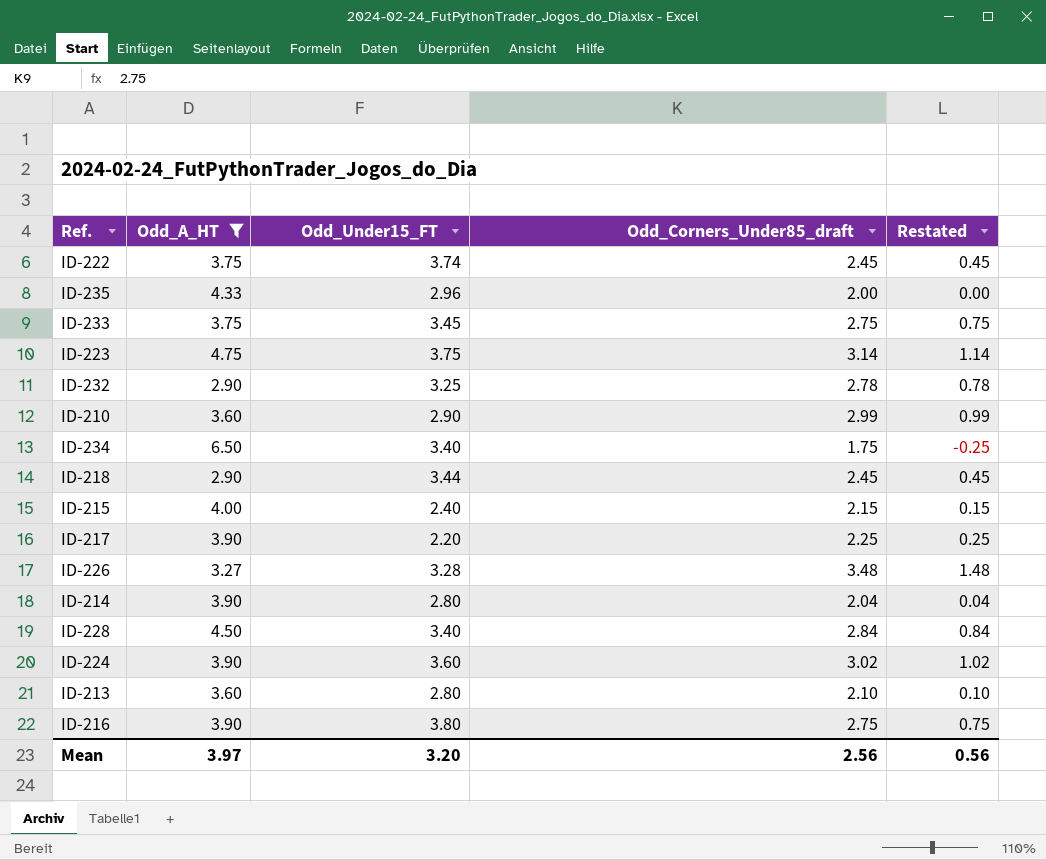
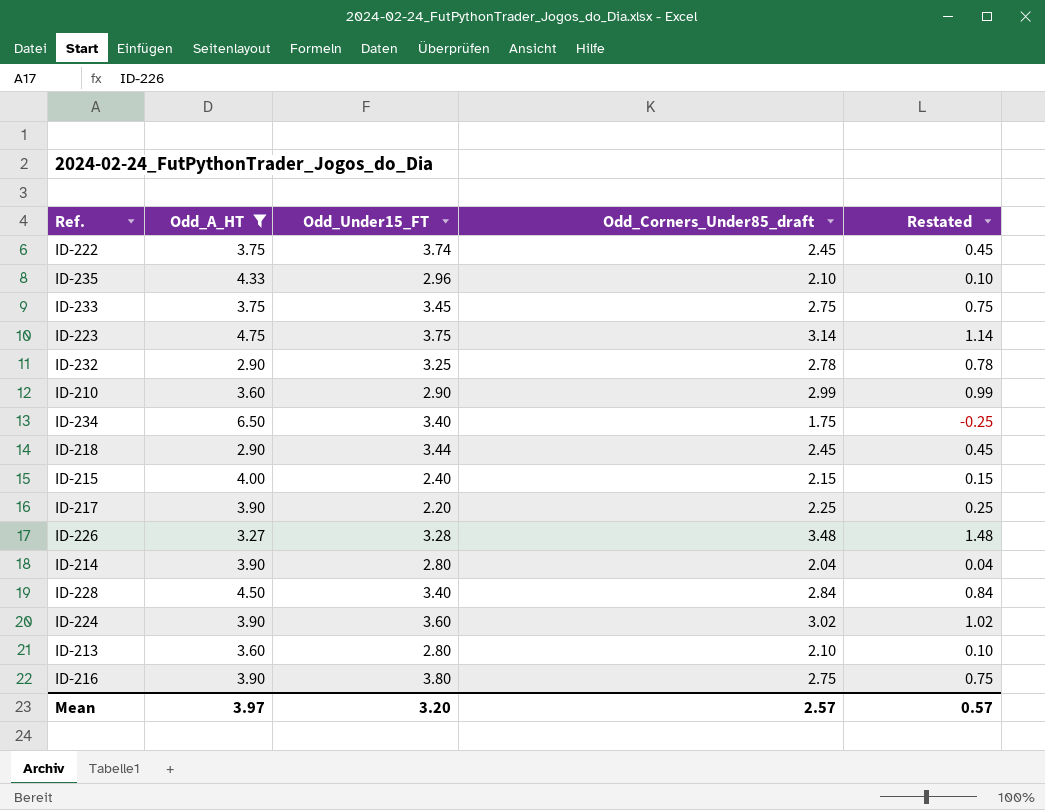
ID-235 | Odd_Corners_Under85_draft: 2.00 -> 2.10
ID-235 | Restated: 0.00 -> 0.10
Mean | Odd_Corners_Under85_draft: 2.56 -> 2.57
Mean | Restated: 0.56 -> 0.57

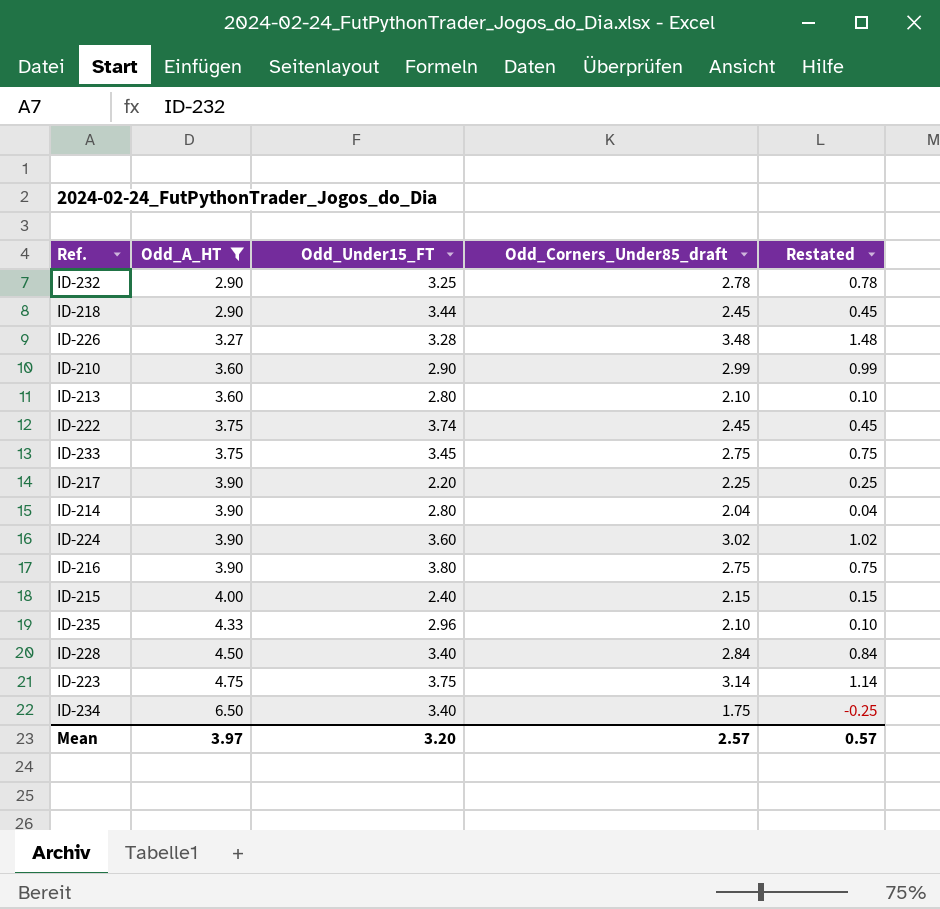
row order: none -> Odd_A_HT ascending

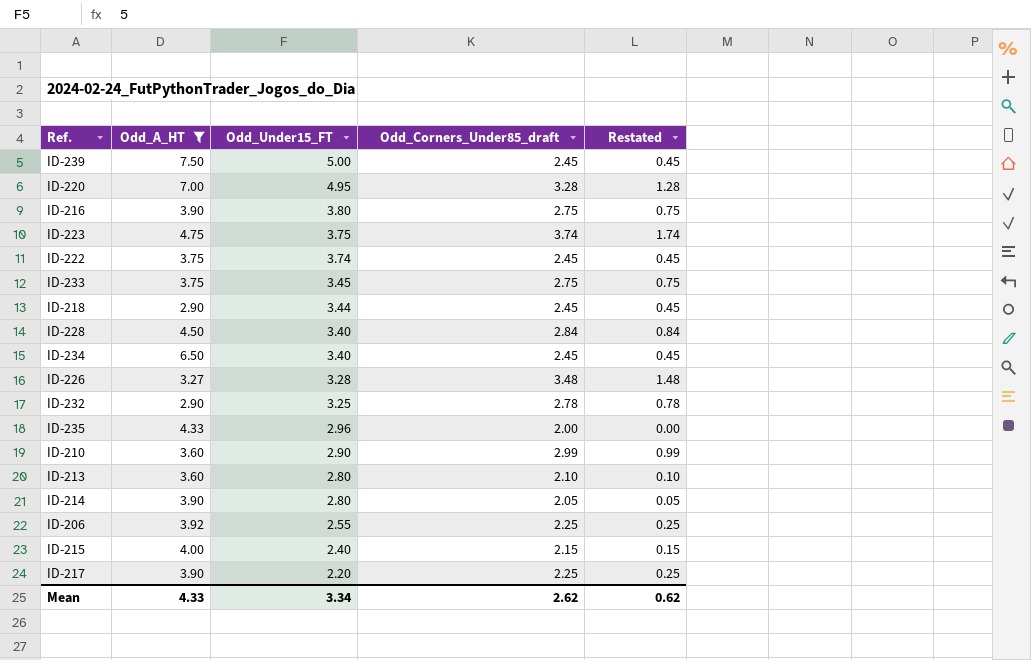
row order: Odd_A_HT ascending -> Odd_Under15_FT descending
row ID-224: 3.90 | 3.60 | 3.02 | 1.02 -> none
row ID-239: none -> 7.50 | 5.00 | 2.45 | 0.45
row ID-220: none -> 7.00 | 4.95 | 3.28 | 1.28
ID-223 | Odd_Corners_Under85_draft: 3.14 -> 3.74
ID-223 | Restated: 1.14 -> 1.74
ID-234 | Odd_Corners_Under85_draft: 1.75 -> 2.45
ID-234 | Restated: -0.25 -> 0.45
ID-235 | Odd_Corners_Under85_draft: 2.10 -> 2.00
ID-235 | Restated: 0.10 -> 0.00
ID-214 | Odd_Corners_Under85_draft: 2.04 -> 2.05
ID-214 | Restated: 0.04 -> 0.05
row ID-206: none -> 3.92 | 2.55 | 2.25 | 0.25
Mean | Odd_A_HT: 3.97 -> 4.33
Mean | Odd_Under15_FT: 3.20 -> 3.34
Mean | Odd_Corners_Under85_draft: 2.57 -> 2.62
Mean | Restated: 0.57 -> 0.62

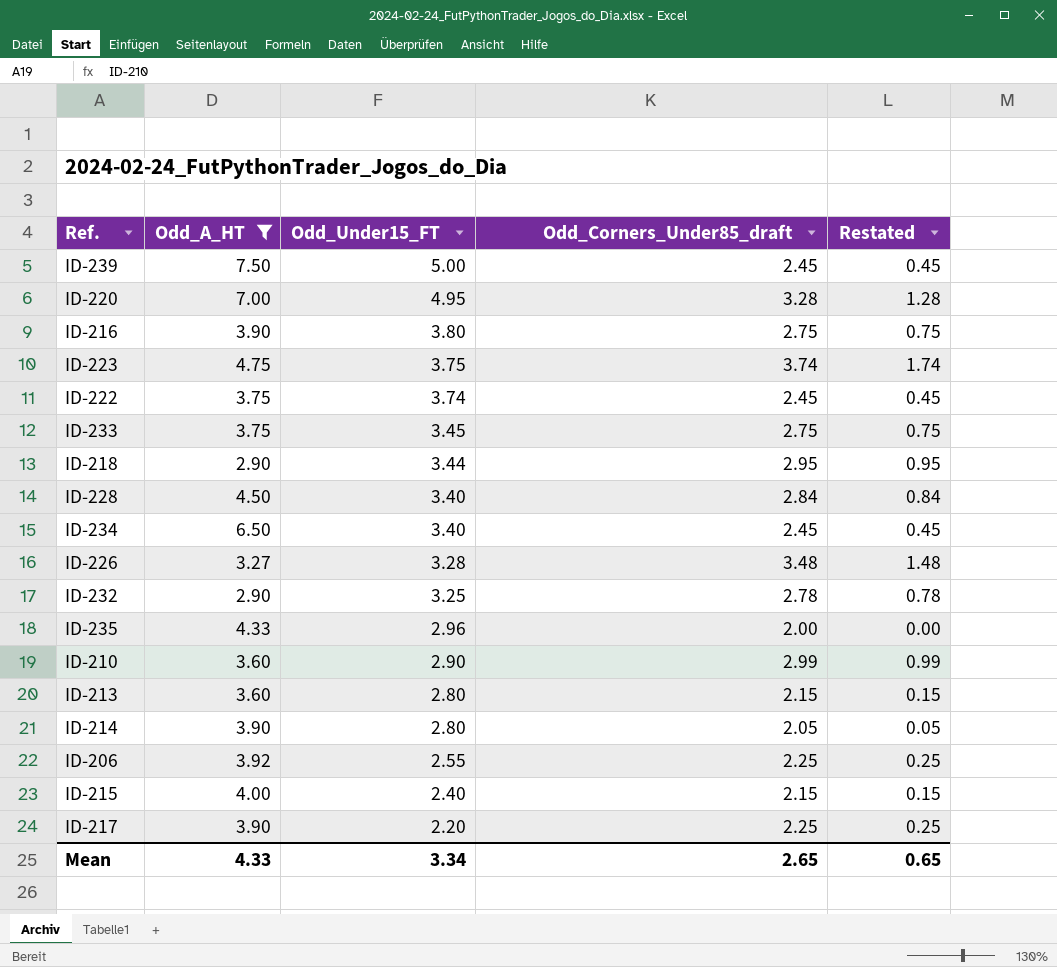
ID-218 | Odd_Corners_Under85_draft: 2.45 -> 2.95
ID-218 | Restated: 0.45 -> 0.95
ID-213 | Odd_Corners_Under85_draft: 2.10 -> 2.15
ID-213 | Restated: 0.10 -> 0.15
Mean | Odd_Corners_Under85_draft: 2.62 -> 2.65
Mean | Restated: 0.62 -> 0.65

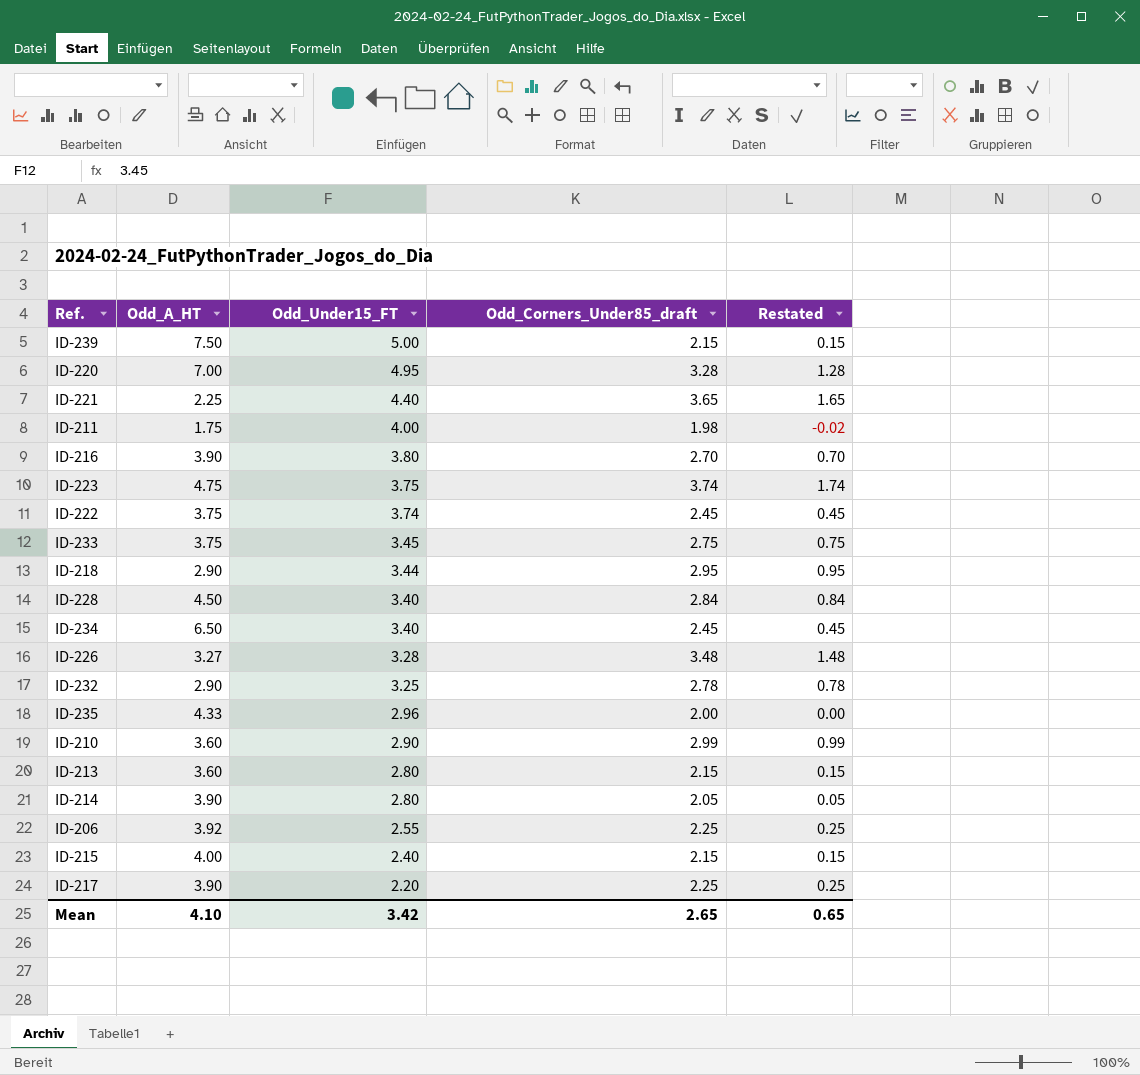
filter: Odd_A_HT >= 2.90 -> none
ID-239 | Odd_Corners_Under85_draft: 2.45 -> 2.15
ID-239 | Restated: 0.45 -> 0.15
ID-216 | Odd_Corners_Under85_draft: 2.75 -> 2.70
ID-216 | Restated: 0.75 -> 0.70
Mean | Odd_A_HT: 4.33 -> 4.10
Mean | Odd_Under15_FT: 3.34 -> 3.42

